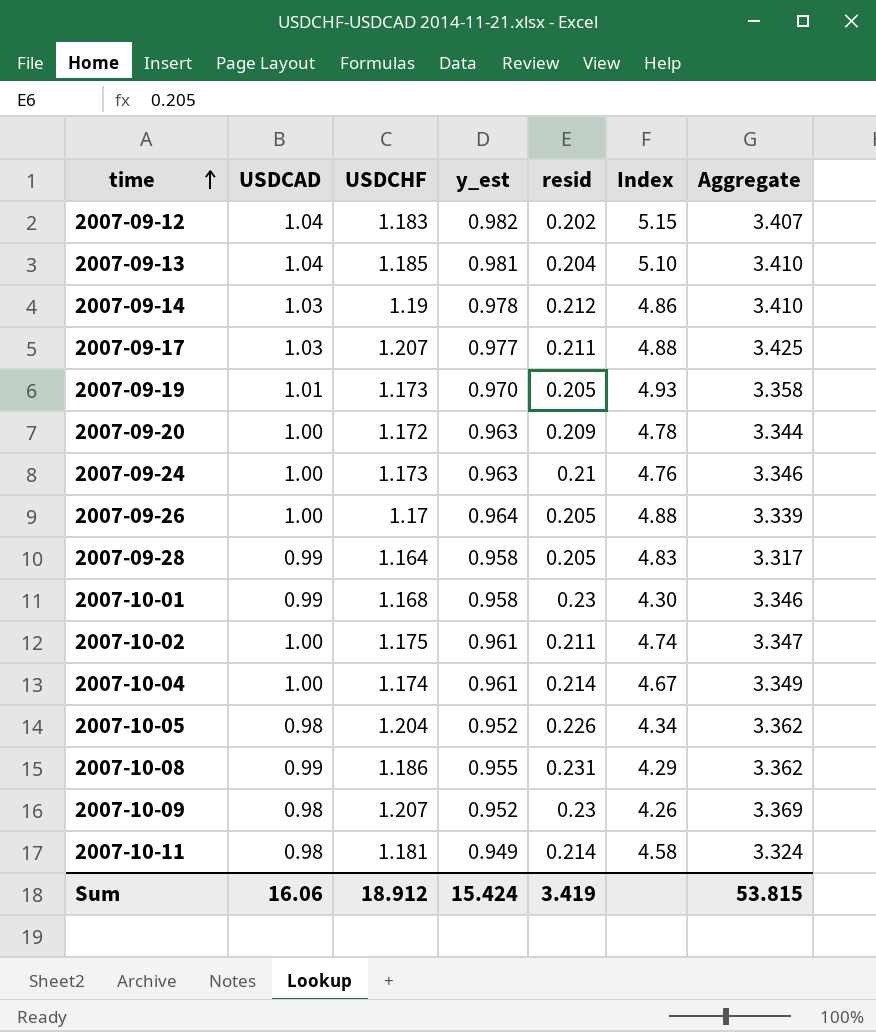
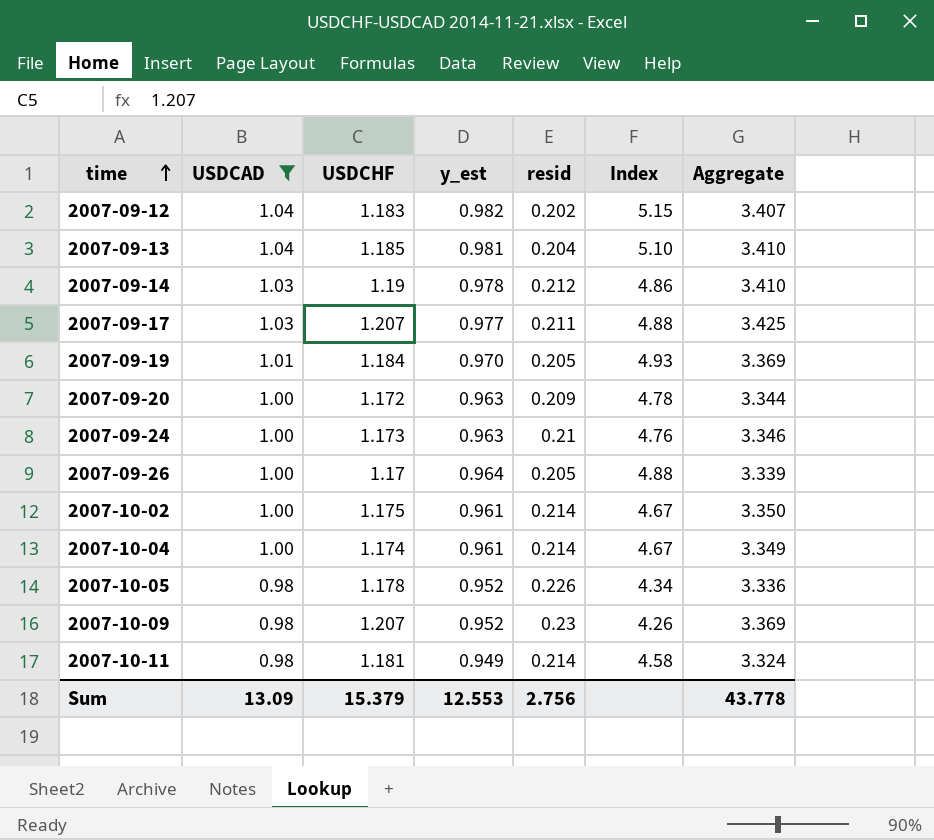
filter: none -> USDCAD != 0.99
2007-09-19 | USDCHF: 1.173 -> 1.184
2007-09-19 | Aggregate: 3.358 -> 3.369
2007-10-02 | resid: 0.211 -> 0.214
2007-10-02 | Index: 4.74 -> 4.67
2007-10-02 | Aggregate: 3.347 -> 3.350
2007-10-05 | USDCHF: 1.204 -> 1.178
2007-10-05 | Aggregate: 3.362 -> 3.336
Sum | USDCAD: 16.06 -> 13.09
Sum | USDCHF: 18.912 -> 15.379
Sum | y_est: 15.424 -> 12.553
Sum | resid: 3.419 -> 2.756
Sum | Aggregate: 53.815 -> 43.778

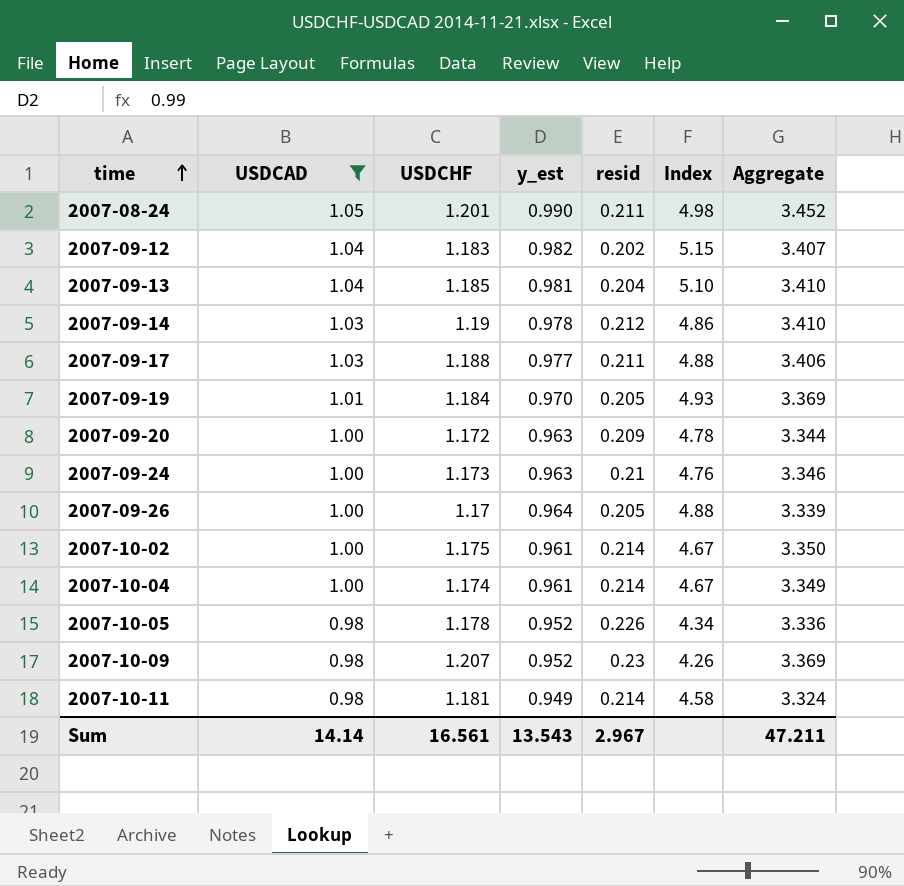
row 2007-08-24: none -> 1.05 | 1.201 | 0.990 | 0.211 | 4.98 | 3.452
2007-09-17 | USDCHF: 1.207 -> 1.188
2007-09-17 | Aggregate: 3.425 -> 3.406
Sum | USDCAD: 13.09 -> 14.14
Sum | USDCHF: 15.379 -> 16.561
Sum | y_est: 12.553 -> 13.543
Sum | resid: 2.756 -> 2.967
Sum | Aggregate: 43.778 -> 47.211

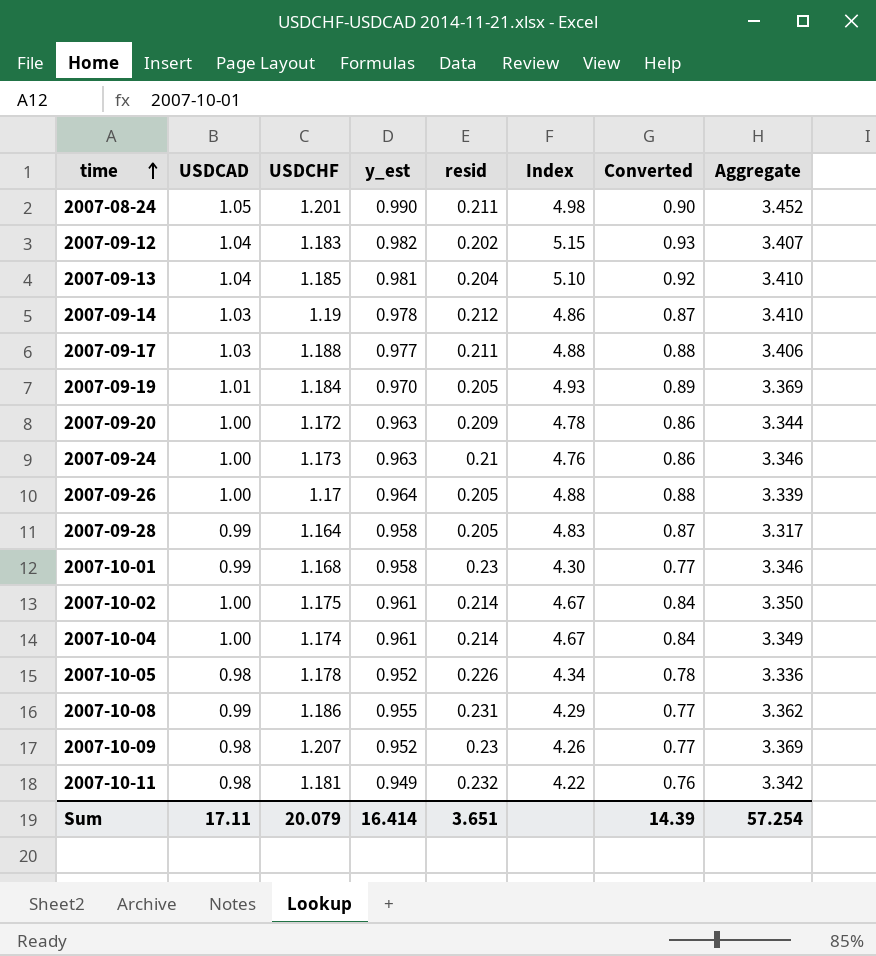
filter: USDCAD != 0.99 -> none
column Converted | formula: none -> [Index] * 0.18
2007-10-11 | resid: 0.214 -> 0.232
2007-10-11 | Index: 4.58 -> 4.22
2007-10-11 | Aggregate: 3.324 -> 3.342
Sum | USDCAD: 14.14 -> 17.11
Sum | USDCHF: 16.561 -> 20.079
Sum | y_est: 13.543 -> 16.414
Sum | resid: 2.967 -> 3.651
Sum | Aggregate: 47.211 -> 57.254

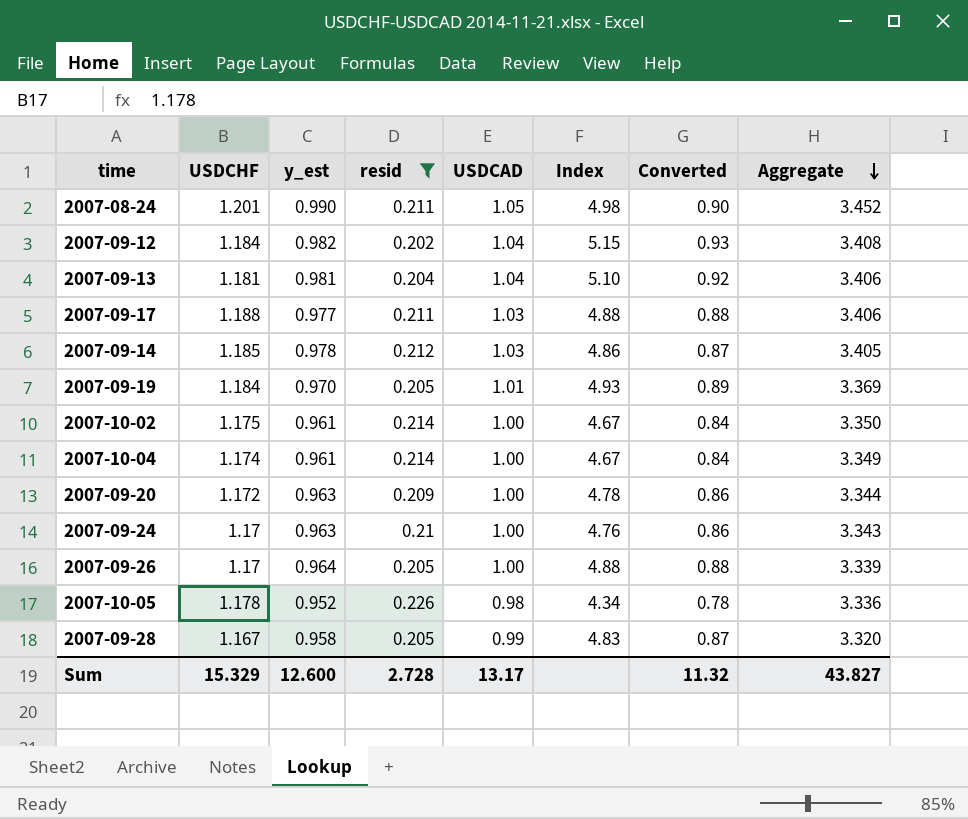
filter: none -> resid <= 0.226
row order: time ascending -> Aggregate descending
column USDCAD | position: 2 -> 5
2007-09-12 | USDCHF: 1.183 -> 1.184
2007-09-12 | Aggregate: 3.407 -> 3.408
2007-09-13 | USDCHF: 1.185 -> 1.181
2007-09-13 | Aggregate: 3.410 -> 3.406
2007-09-14 | USDCHF: 1.19 -> 1.185
2007-09-14 | Aggregate: 3.410 -> 3.405
2007-09-24 | USDCHF: 1.173 -> 1.17
2007-09-24 | Aggregate: 3.346 -> 3.343
2007-09-28 | USDCHF: 1.164 -> 1.167
2007-09-28 | Aggregate: 3.317 -> 3.320
Sum | USDCHF: 20.079 -> 15.329
Sum | y_est: 16.414 -> 12.600
Sum | resid: 3.651 -> 2.728
Sum | USDCAD: 17.11 -> 13.17
Sum | Converted: 14.39 -> 11.32
Sum | Aggregate: 57.254 -> 43.827

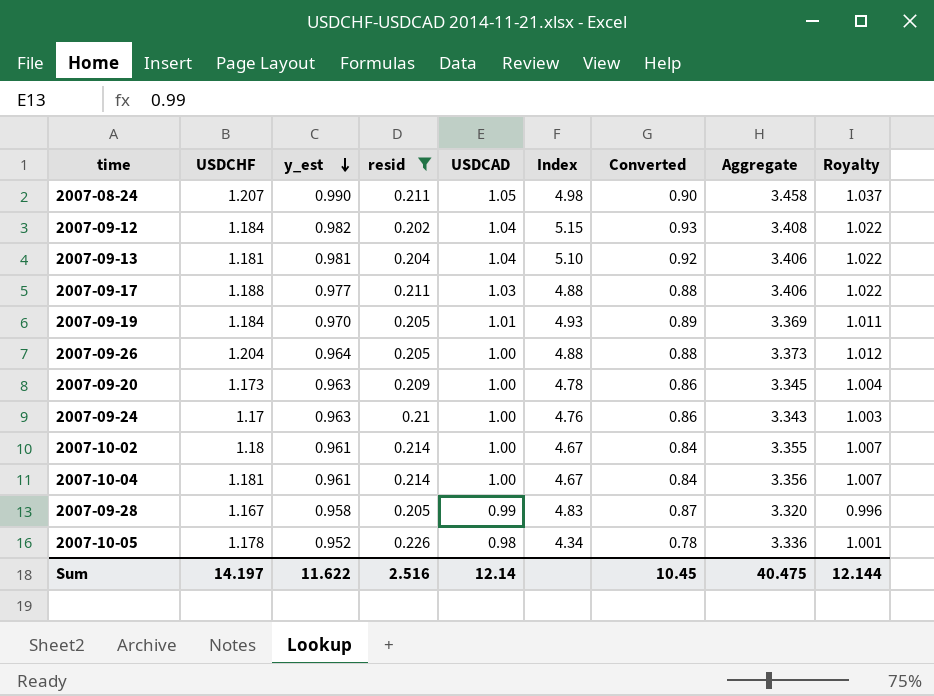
row order: Aggregate descending -> y_est descending
column Royalty | formula: none -> [Aggregate] * 0.3
row 2007-09-14: 1.185 | 0.978 | 0.212 | 1.03 | 4.86 | 0.87 | 3.405 -> none
2007-08-24 | USDCHF: 1.201 -> 1.207
2007-08-24 | Aggregate: 3.452 -> 3.458
2007-09-26 | USDCHF: 1.17 -> 1.204
2007-09-26 | Aggregate: 3.339 -> 3.373
2007-09-20 | USDCHF: 1.172 -> 1.173
2007-09-20 | Aggregate: 3.344 -> 3.345
2007-10-02 | USDCHF: 1.175 -> 1.18
2007-10-02 | Aggregate: 3.350 -> 3.355
2007-10-04 | USDCHF: 1.174 -> 1.181
2007-10-04 | Aggregate: 3.349 -> 3.356
Sum | USDCHF: 15.329 -> 14.197
Sum | y_est: 12.600 -> 11.622
Sum | resid: 2.728 -> 2.516
Sum | USDCAD: 13.17 -> 12.14
Sum | Converted: 11.32 -> 10.45
Sum | Aggregate: 43.827 -> 40.475

